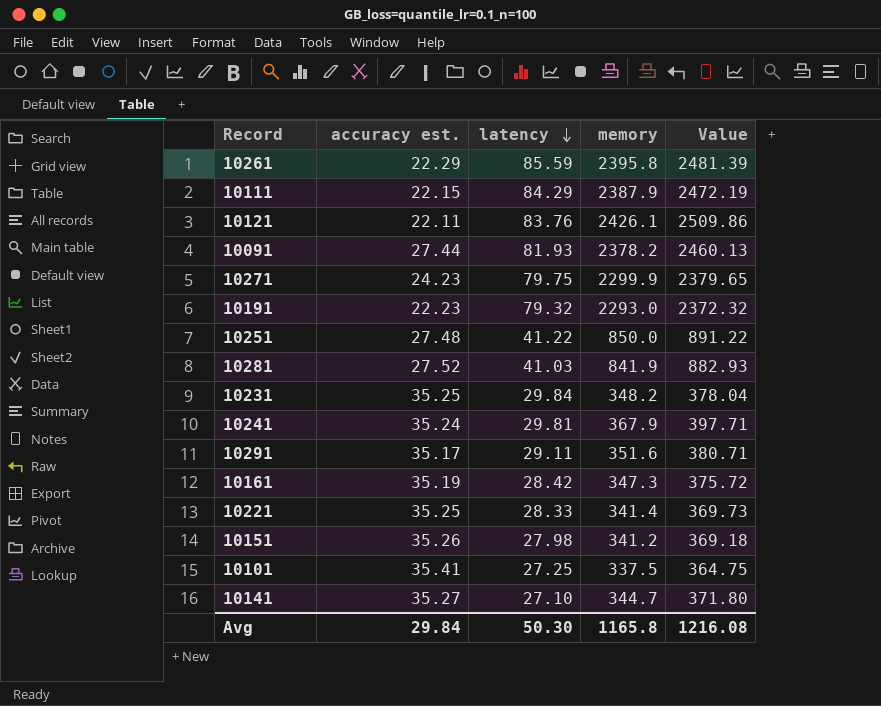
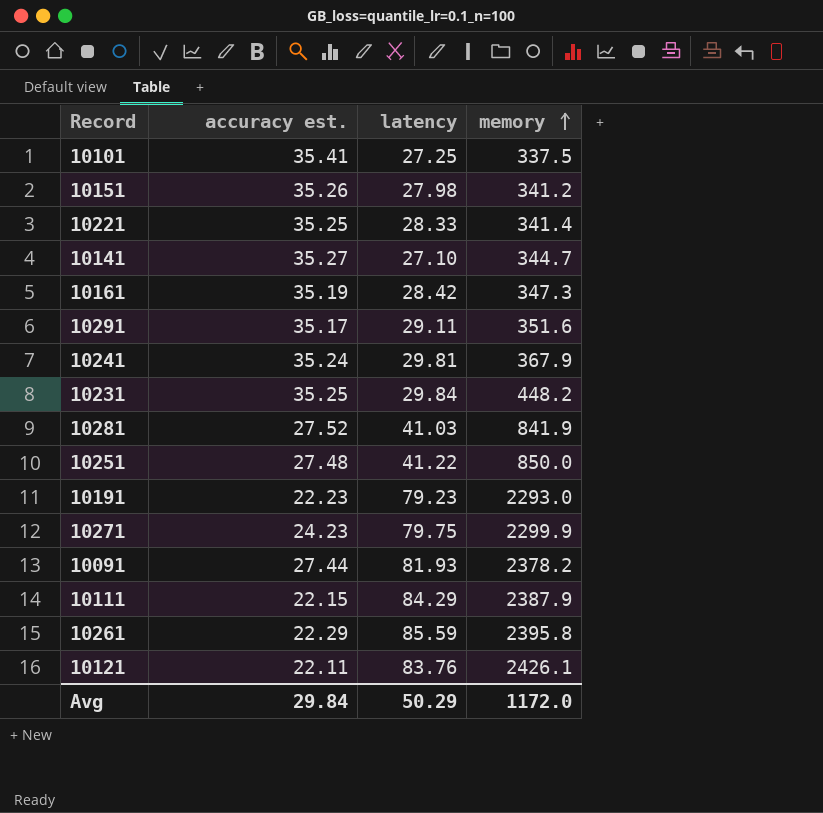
row order: latency descending -> memory ascending
column Value | formula: [latency] + [memory] -> none
10231 | memory: 348.2 -> 448.2
10191 | latency: 79.32 -> 79.23
Avg | latency: 50.30 -> 50.29
Avg | memory: 1165.8 -> 1172.0

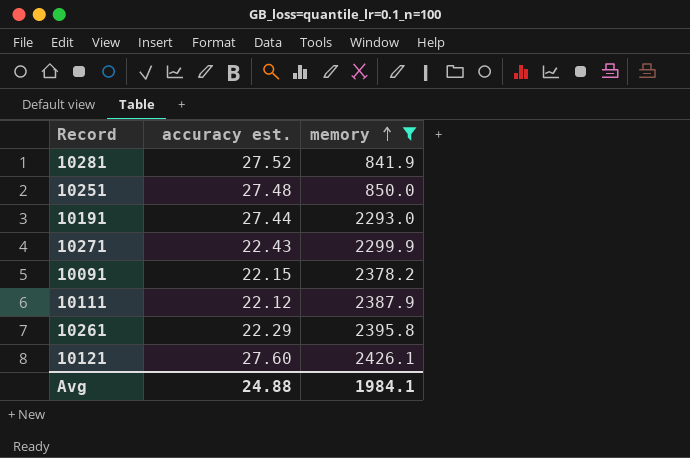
filter: none -> memory >= 841.9
column latency | position: 3 -> none
10191 | accuracy est.: 22.23 -> 27.44
10271 | accuracy est.: 24.23 -> 22.43
10091 | accuracy est.: 27.44 -> 22.15
10111 | accuracy est.: 22.15 -> 22.12
10121 | accuracy est.: 22.11 -> 27.60
Avg | accuracy est.: 29.84 -> 24.88
Avg | memory: 1172.0 -> 1984.1

